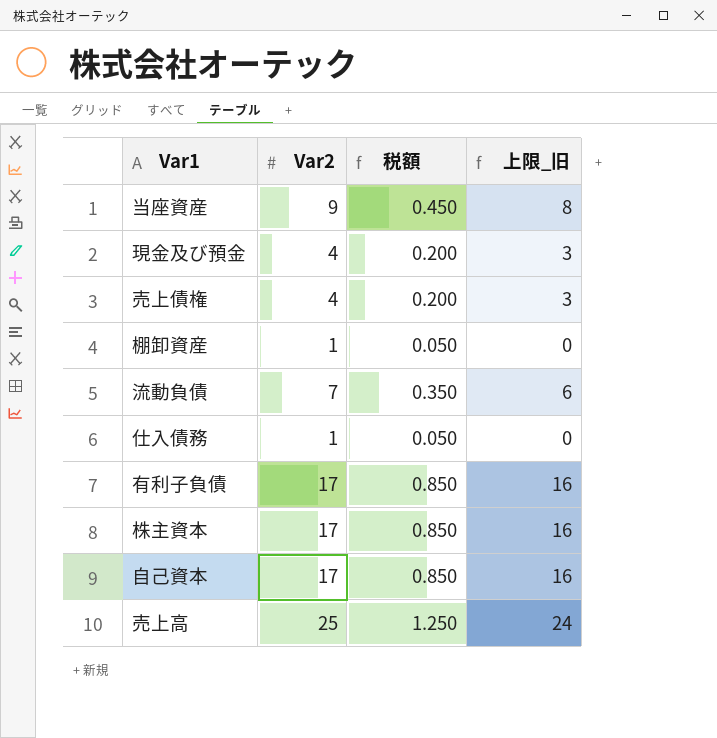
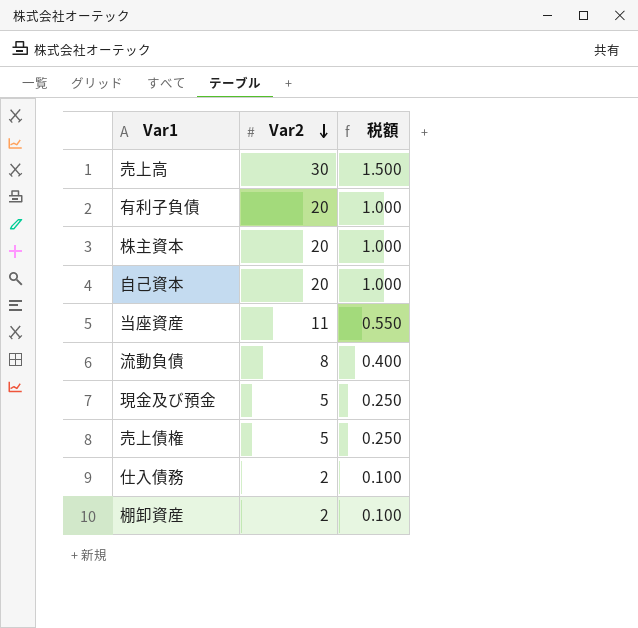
row order: none -> Var2 descending
column 上限_旧 | formula: [Var2] - 1 -> none
売上高 | Var2: 25 -> 30
売上高 | 税額: 1.250 -> 1.500
有利子負債 | Var2: 17 -> 20
有利子負債 | 税額: 0.850 -> 1.000
株主資本 | Var2: 17 -> 20
株主資本 | 税額: 0.850 -> 1.000
自己資本 | Var2: 17 -> 20
自己資本 | 税額: 0.850 -> 1.000
当座資産 | Var2: 9 -> 11
当座資産 | 税額: 0.450 -> 0.550
流動負債 | Var2: 7 -> 8
流動負債 | 税額: 0.350 -> 0.400
現金及び預金 | Var2: 4 -> 5
現金及び預金 | 税額: 0.200 -> 0.250
売上債権 | Var2: 4 -> 5
売上債権 | 税額: 0.200 -> 0.250
仕入債務 | Var2: 1 -> 2
仕入債務 | 税額: 0.050 -> 0.100
棚卸資産 | Var2: 1 -> 2
棚卸資産 | 税額: 0.050 -> 0.100

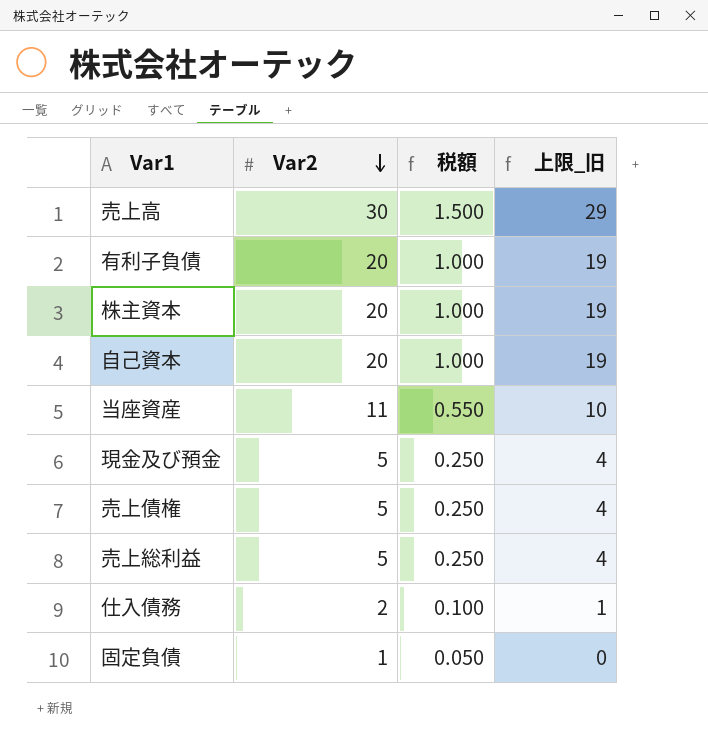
column 上限_旧 | formula: none -> [Var2] - 1
row 流動負債: 8 | 0.400 -> none
row 棚卸資産: 2 | 0.100 -> none
row 売上総利益: none -> 5 | 0.250 | 4
row 固定負債: none -> 1 | 0.050 | 0

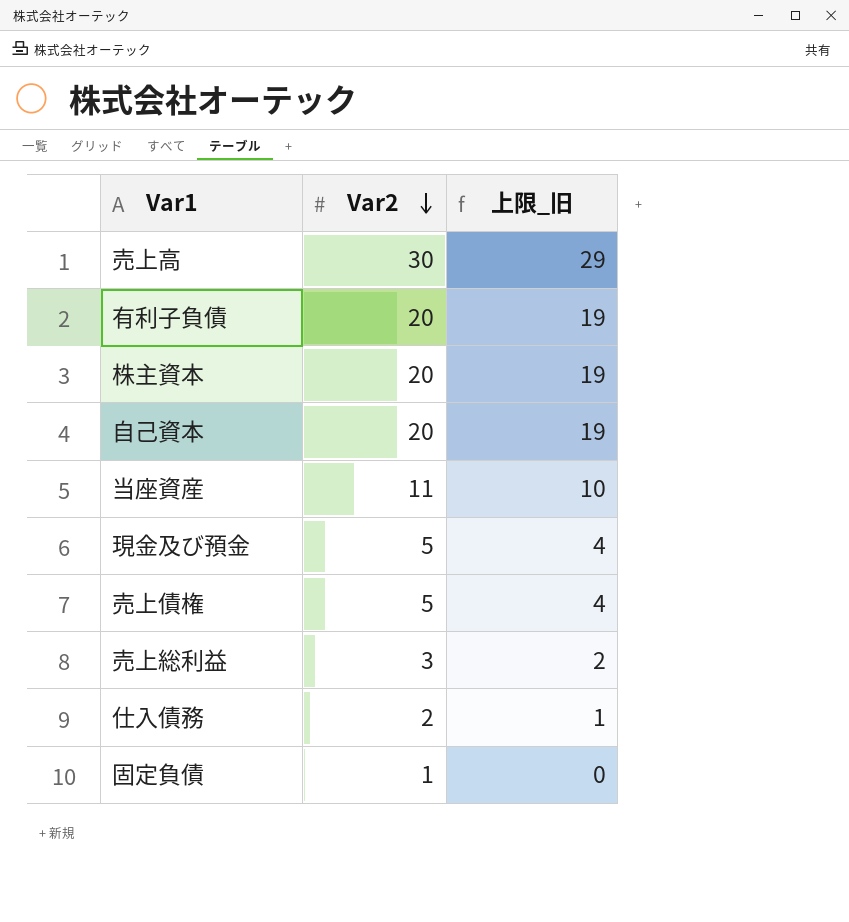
column 税額 | formula: [Var2] * 0.05 -> none
売上総利益 | Var2: 5 -> 3
売上総利益 | 上限_旧: 4 -> 2

